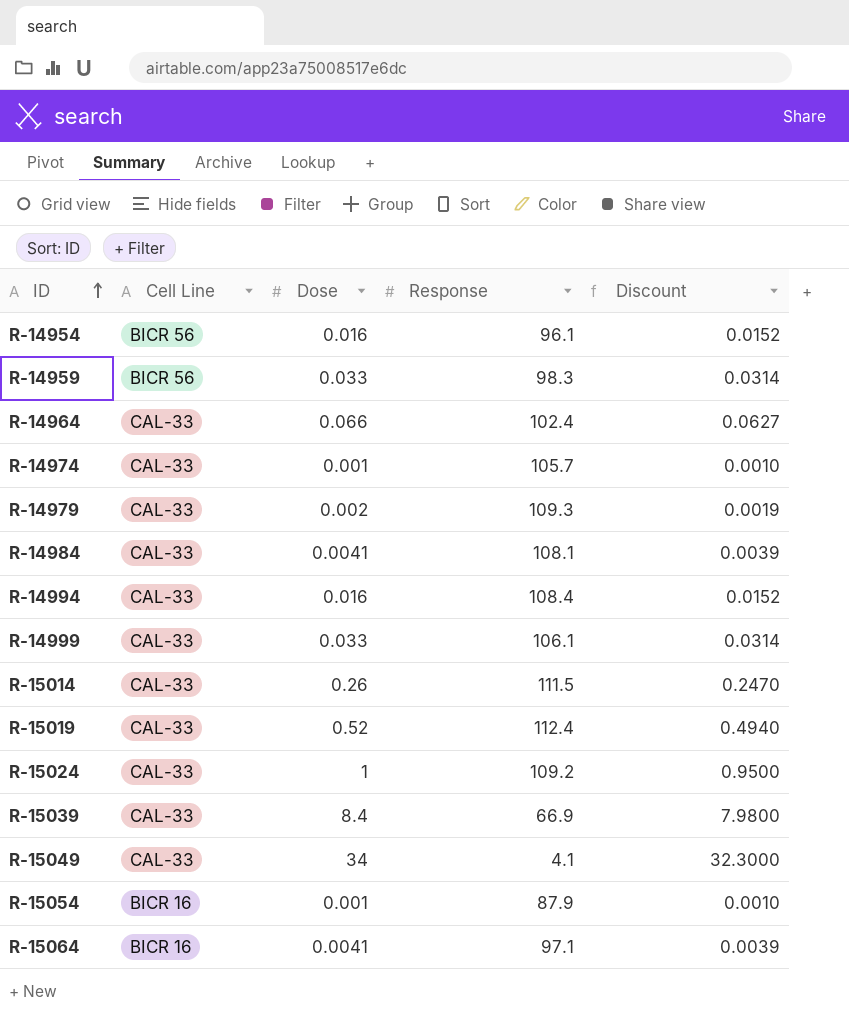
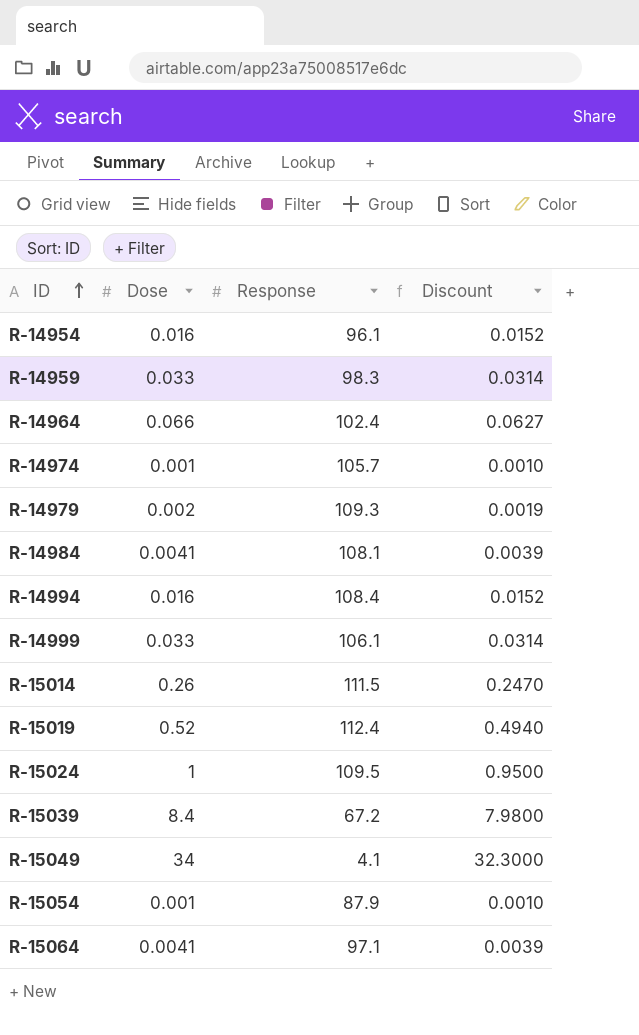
column Cell Line | position: 2 -> none
R-15024 | Response: 109.2 -> 109.5
R-15039 | Response: 66.9 -> 67.2

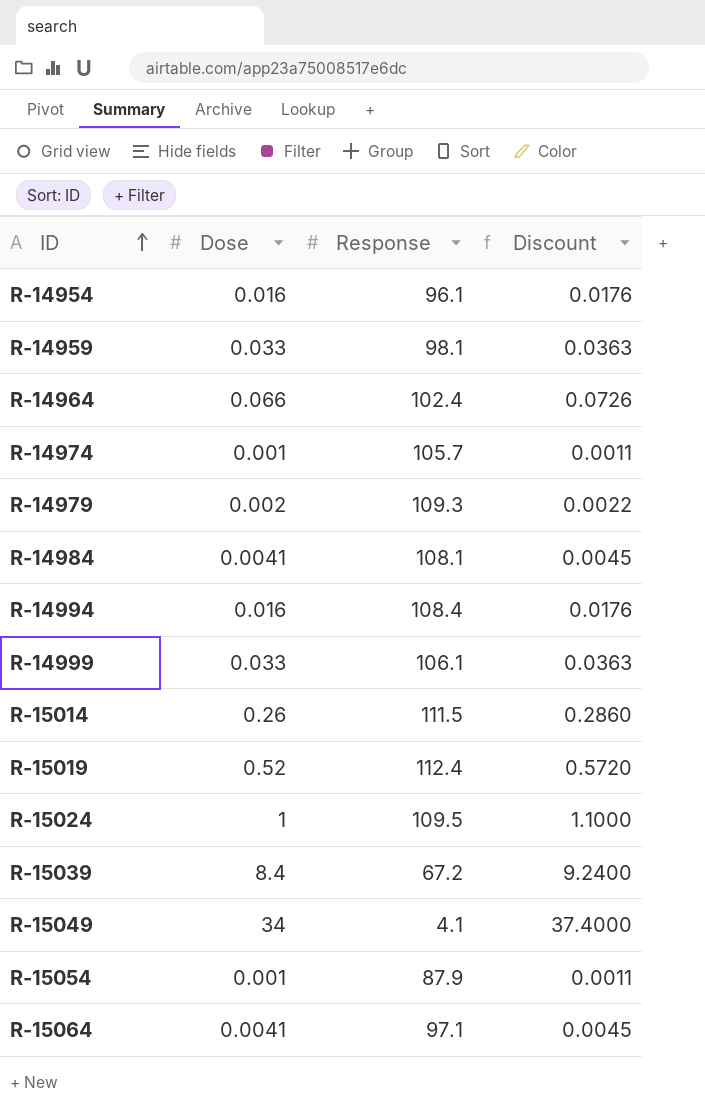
column Discount | formula: [Dose] * 0.95 -> [Dose] * 1.1
R-14959 | Response: 98.3 -> 98.1

